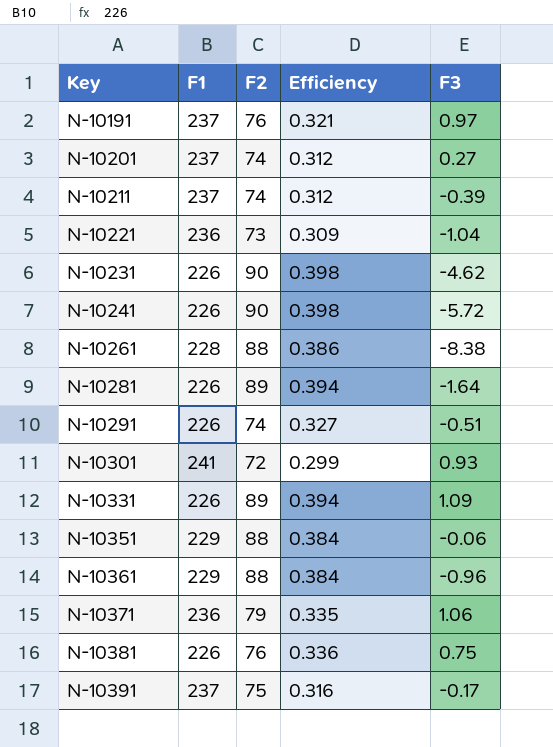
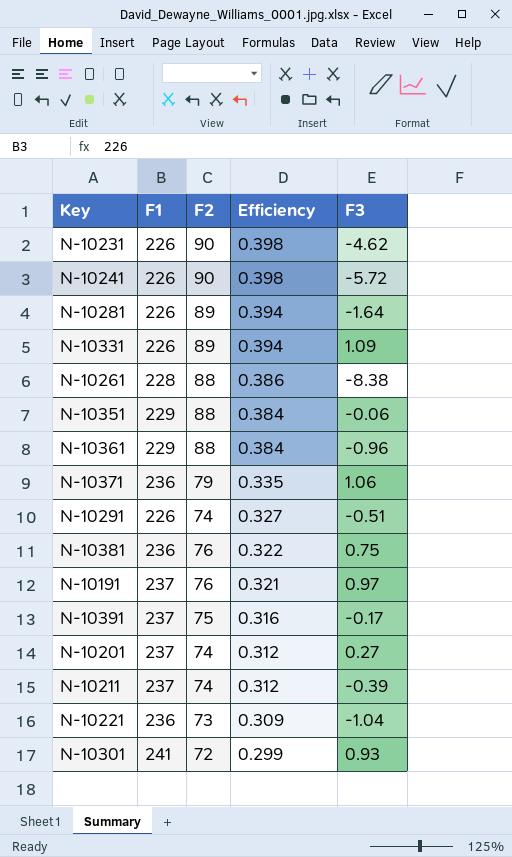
row order: Key ascending -> Efficiency descending
N-10381 | F1: 226 -> 236
N-10381 | Efficiency: 0.336 -> 0.322

